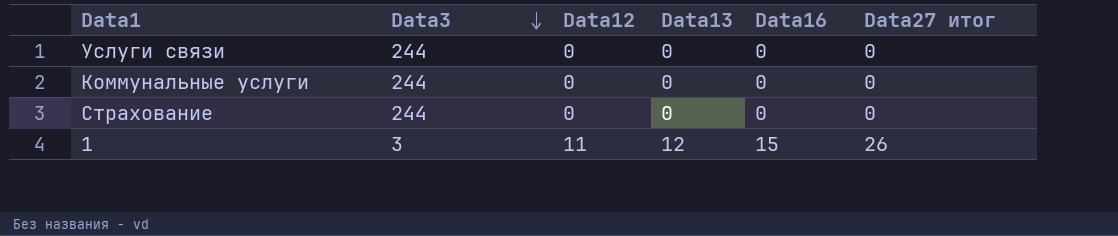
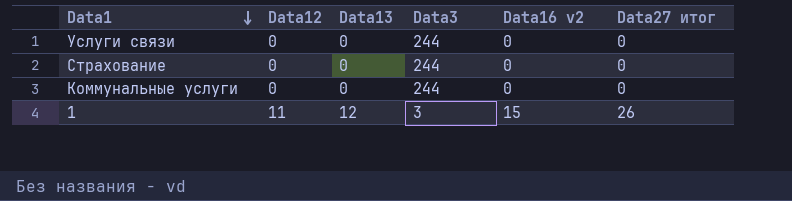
row order: Data3 descending -> Data1 descending
column Data3 | position: 2 -> 4
column name: Data16 -> Data16 v2

